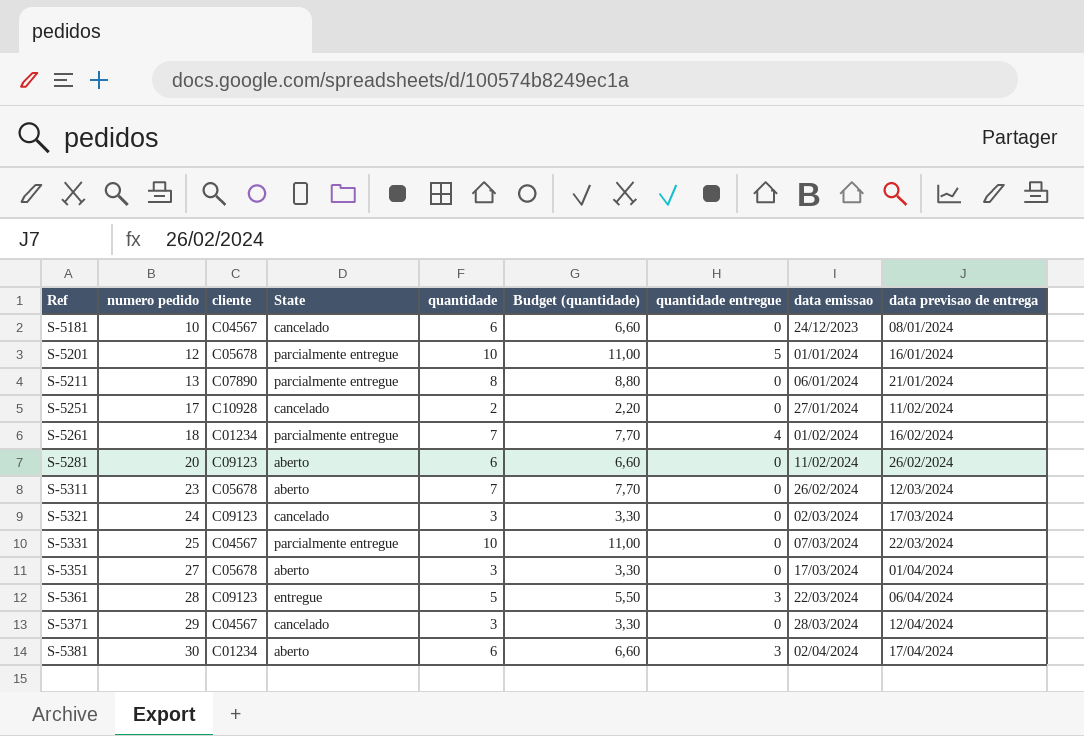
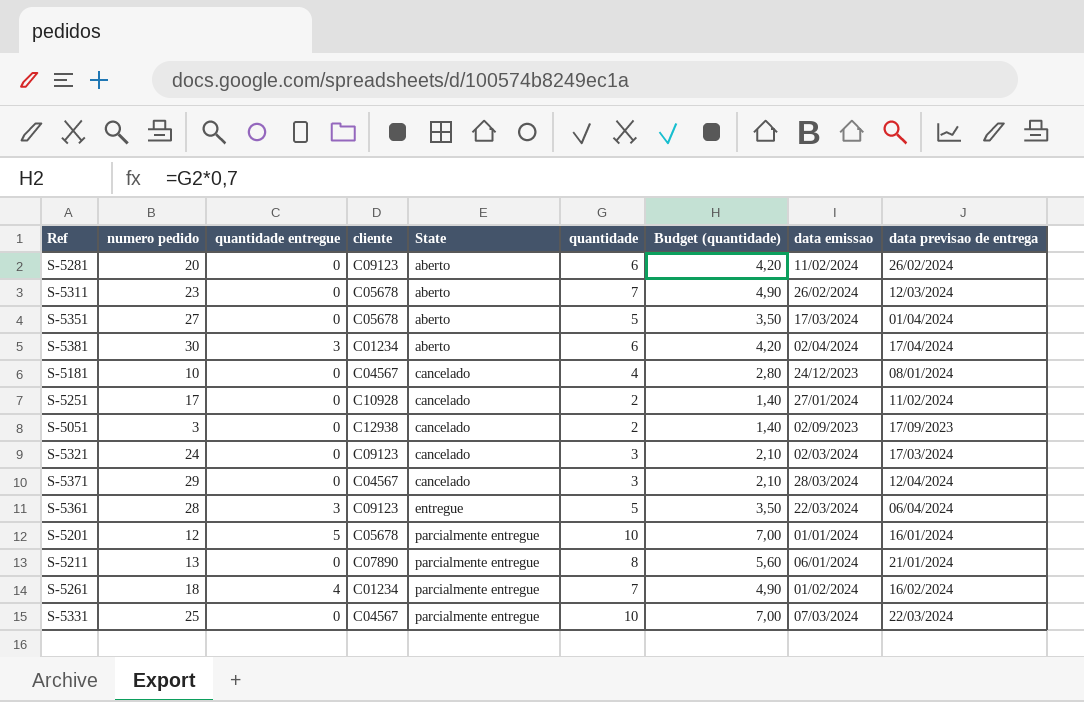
row order: Ref ascending -> State ascending
column quantidade entregue | position: 7 -> 3
column Budget (quantidade) | formula: [quantidade] * 1,1 -> [quantidade] * 0,7
S-5351 | quantidade: 3 -> 5
S-5181 | quantidade: 6 -> 4
row S-5051: none -> 3 | 0 | C12938 | cancelado | 2 | 1,40 | 02/09/2023 | 17/09/2023

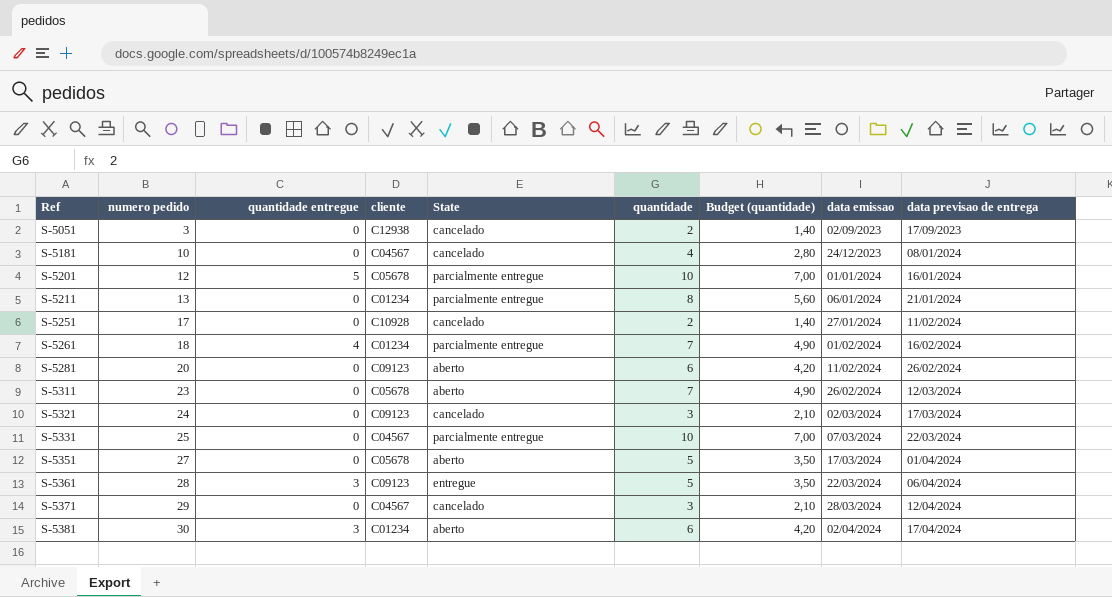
row order: State ascending -> Ref ascending
S-5211 | cliente: C07890 -> C01234

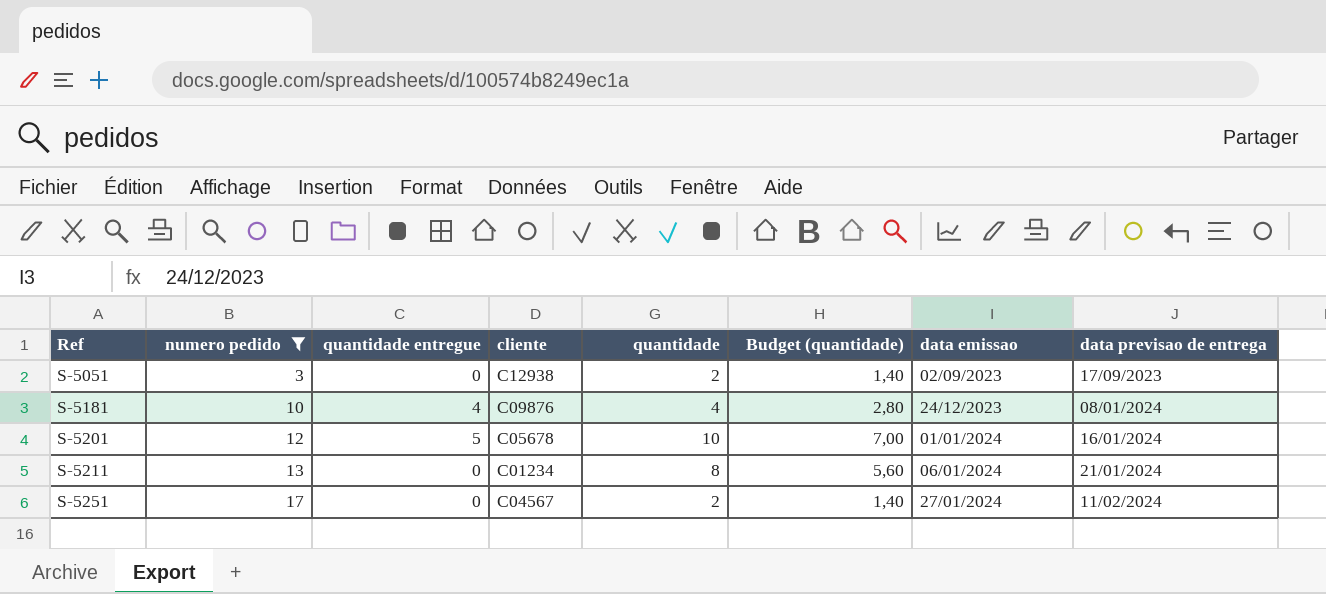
filter: none -> numero pedido <= 17
column State | position: 5 -> none
S-5181 | quantidade entregue: 0 -> 4
S-5181 | cliente: C04567 -> C09876
S-5251 | cliente: C10928 -> C04567

